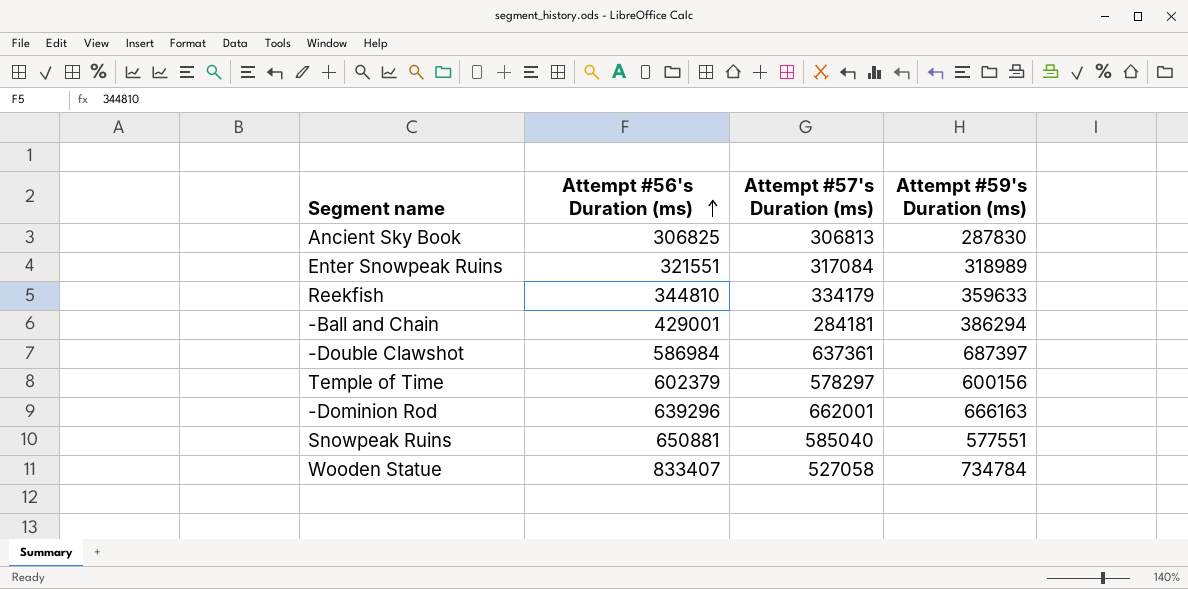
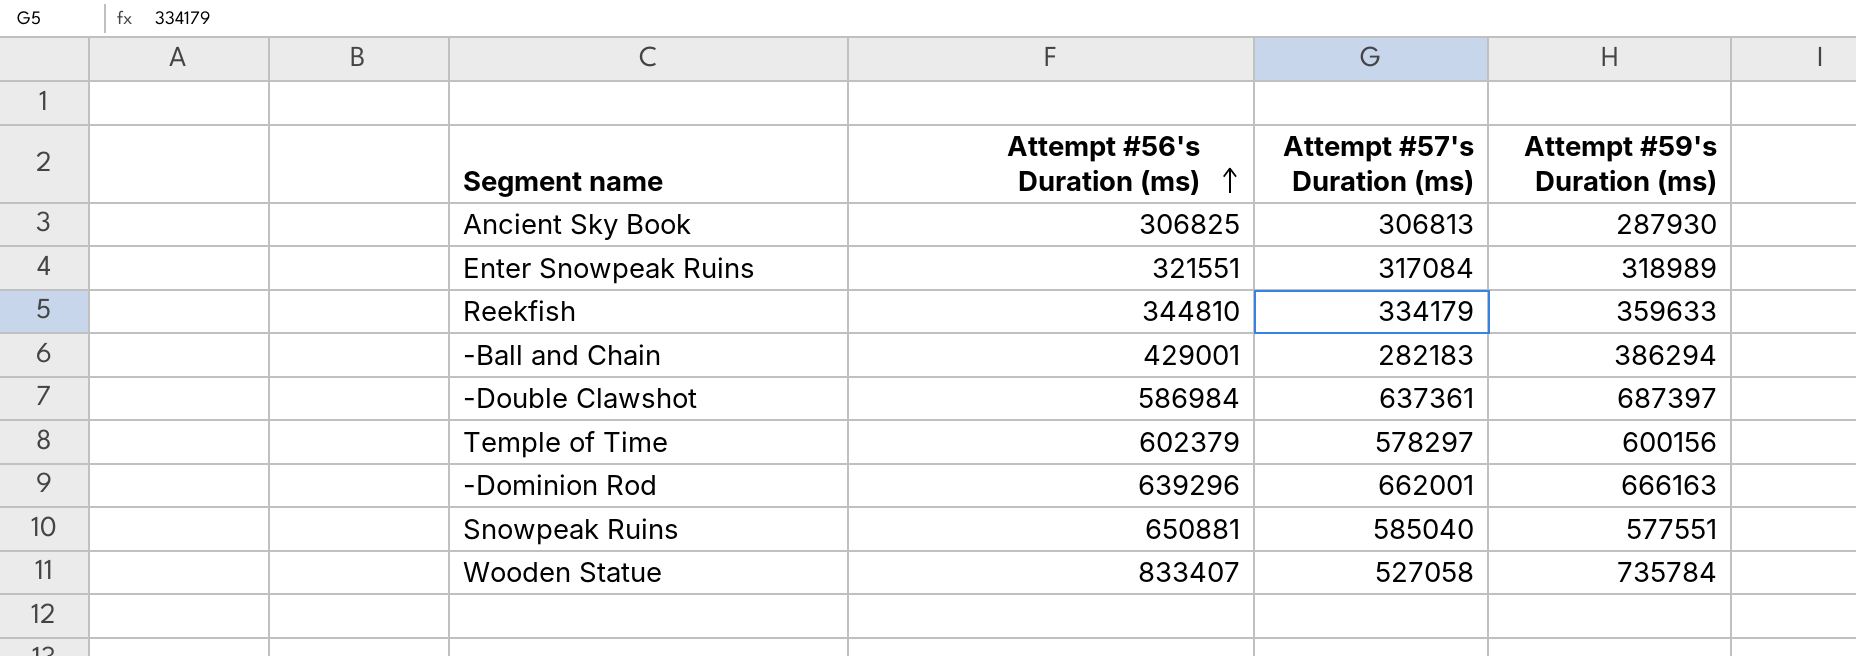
Ancient Sky Book | Attempt #59's Duration (ms): 287830 -> 287930
-Ball and Chain | Attempt #57's Duration (ms): 284181 -> 282183
Wooden Statue | Attempt #59's Duration (ms): 734784 -> 735784

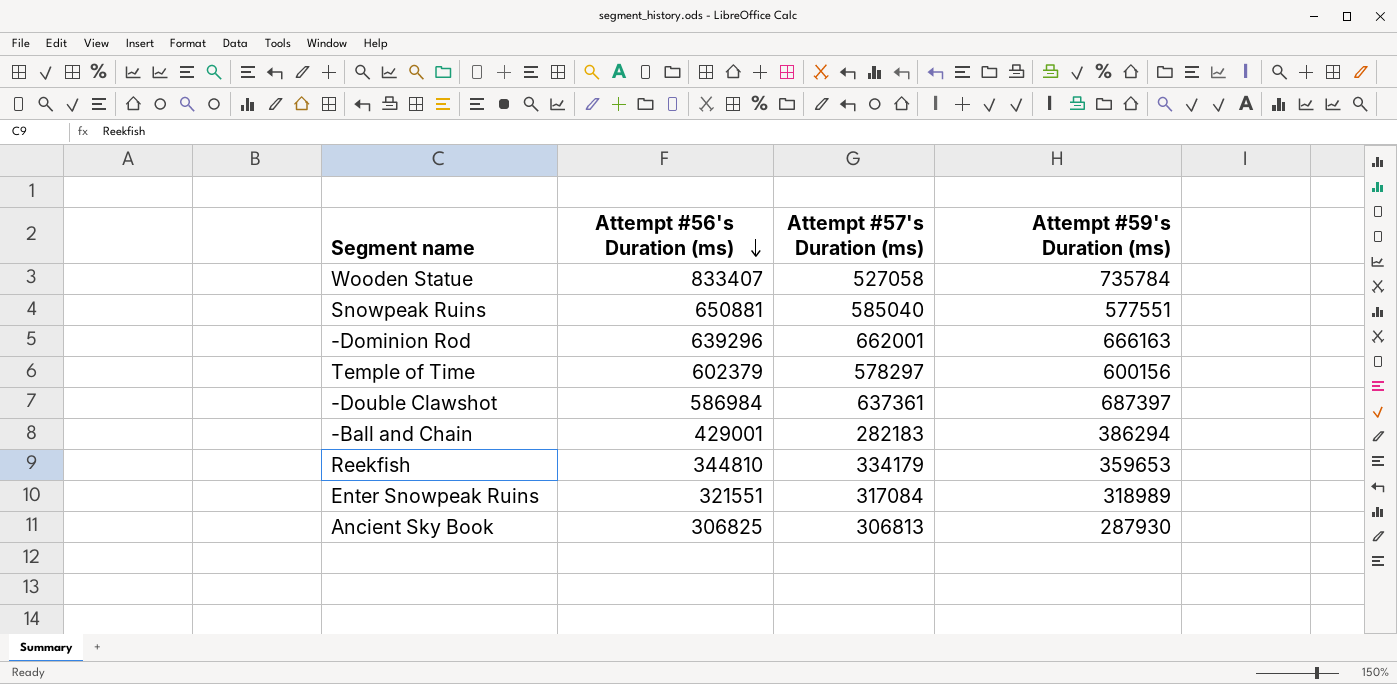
row order: Attempt #56's Duration (ms) ascending -> Attempt #56's Duration (ms) descending
Reekfish | Attempt #59's Duration (ms): 359633 -> 359653

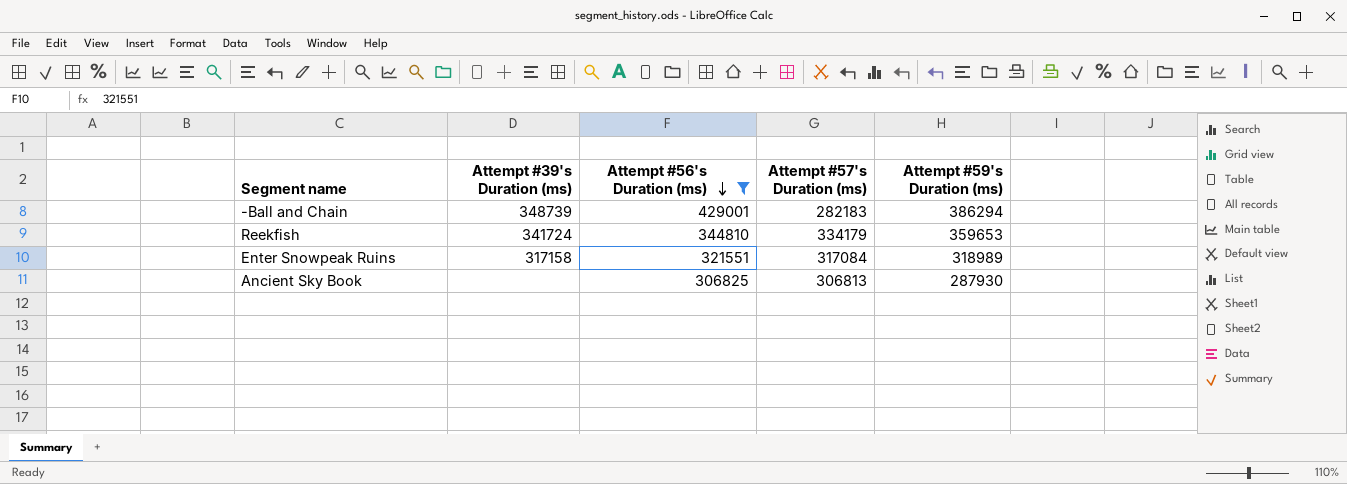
filter: none -> Attempt #56's Duration (ms) <= 429001
column Attempt #39's Duration (ms) | position: none -> 2

